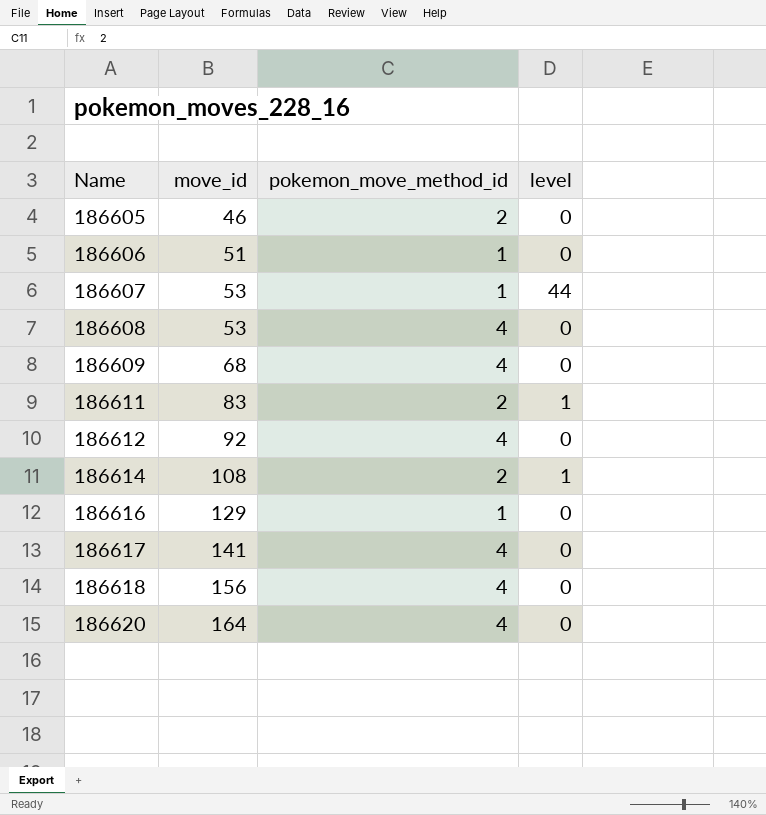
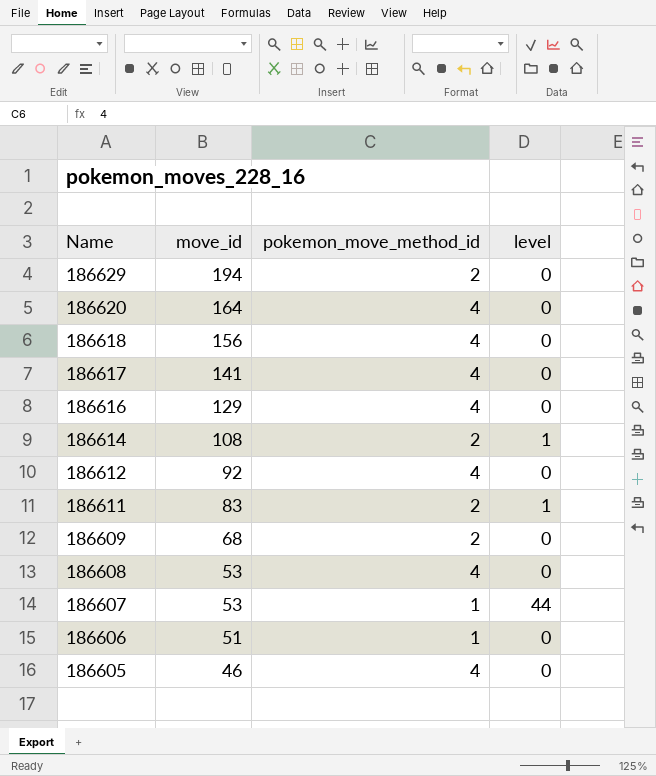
row order: Name ascending -> Name descending
row 186629: none -> 194 | 2 | 0
186616 | pokemon_move_method_id: 1 -> 4
186609 | pokemon_move_method_id: 4 -> 2
186605 | pokemon_move_method_id: 2 -> 4

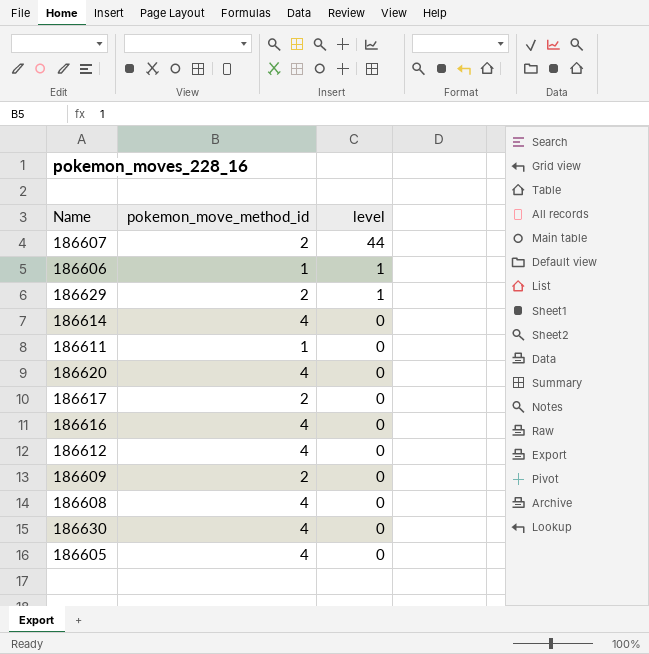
row order: Name descending -> level descending
column move_id | position: 2 -> none
row 186618: 156 | 4 | 0 -> none
186607 | pokemon_move_method_id: 1 -> 2
186606 | level: 0 -> 1
186629 | level: 0 -> 1
186614 | pokemon_move_method_id: 2 -> 4
186614 | level: 1 -> 0
186611 | pokemon_move_method_id: 2 -> 1
186611 | level: 1 -> 0
186617 | pokemon_move_method_id: 4 -> 2
row 186630: none -> 4 | 0

